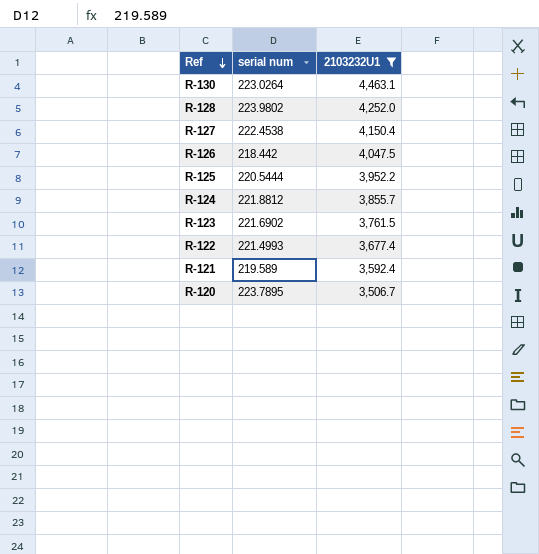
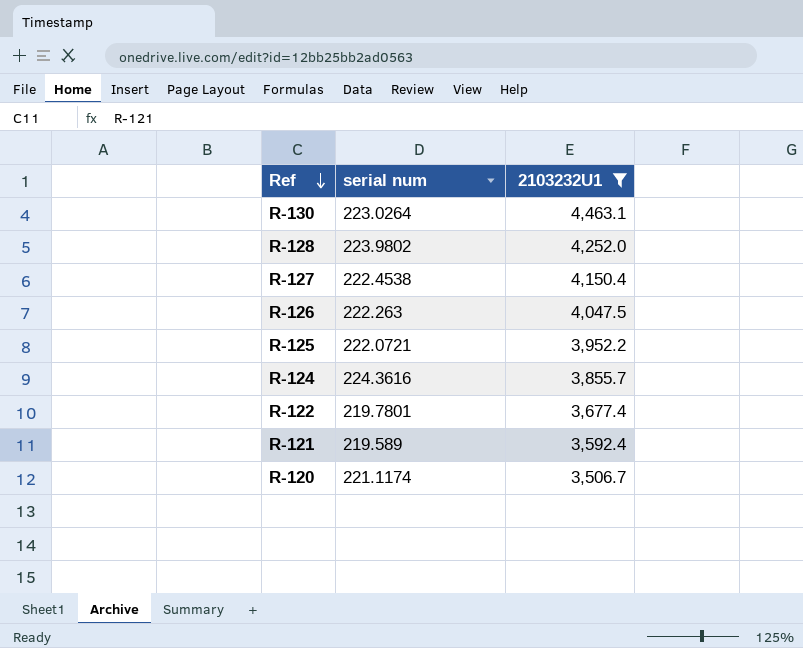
row R-123: 221.6902 | 3,761.5 -> none
R-126 | serial num: 218.442 -> 222.263
R-125 | serial num: 220.5444 -> 222.0721
R-124 | serial num: 221.8812 -> 224.3616
R-122 | serial num: 221.4993 -> 219.7801
R-120 | serial num: 223.7895 -> 221.1174

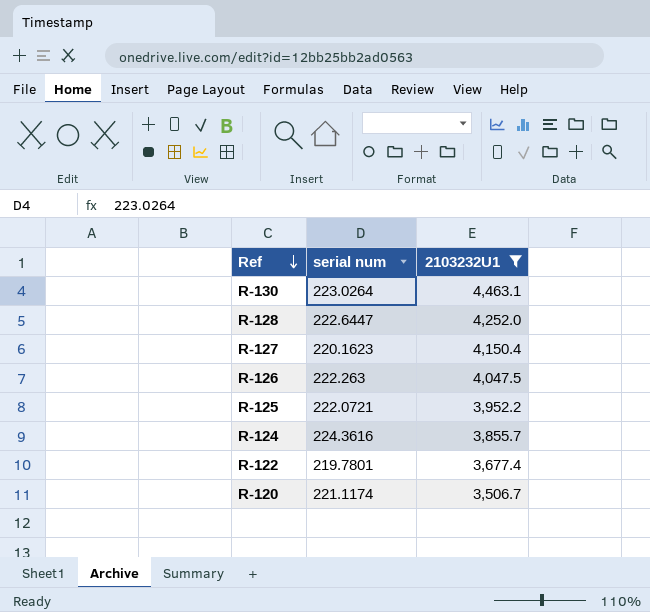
row R-121: 219.589 | 3,592.4 -> none
R-128 | serial num: 223.9802 -> 222.6447
R-127 | serial num: 222.4538 -> 220.1623

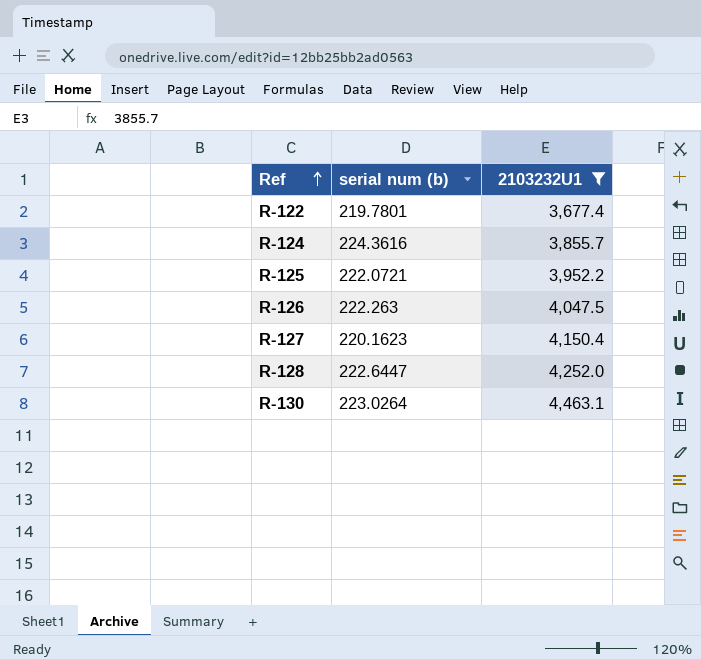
row order: Ref descending -> Ref ascending
column name: serial num -> serial num (b)
row R-120: 221.1174 | 3,506.7 -> none

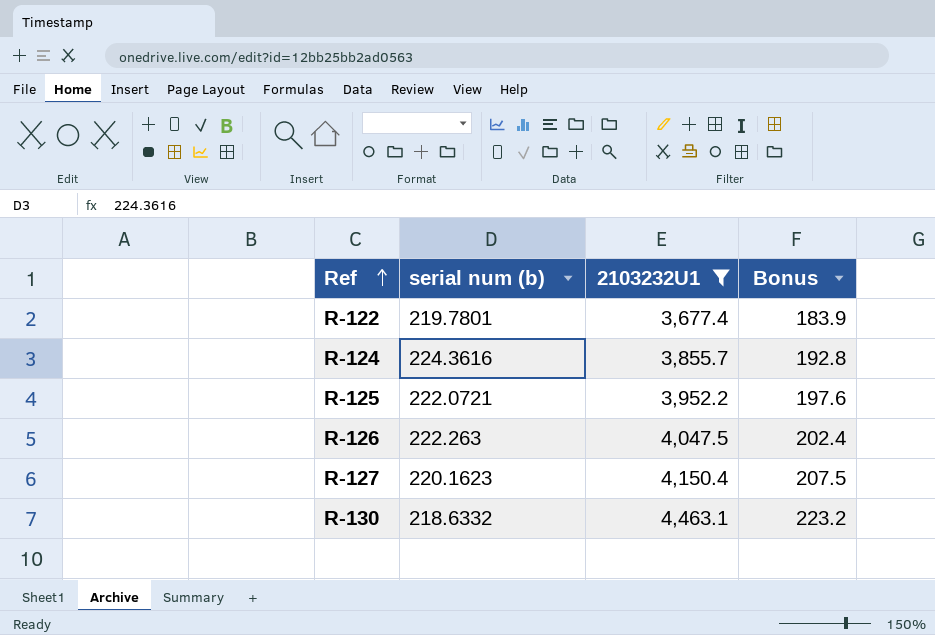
column Bonus | formula: none -> [2103232U1] * 0.05
row R-128: 222.6447 | 4,252.0 -> none
R-130 | serial num (b): 223.0264 -> 218.6332

